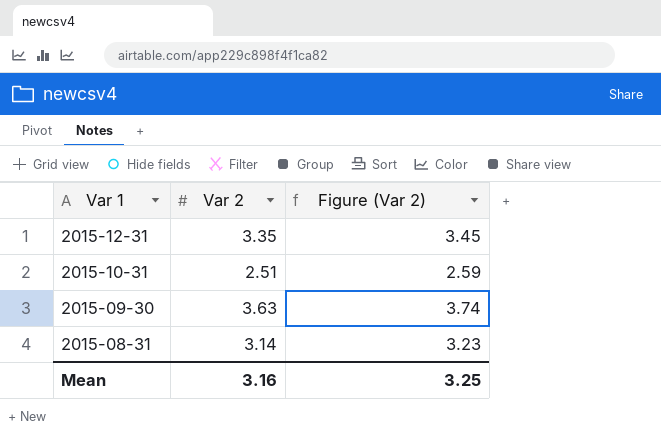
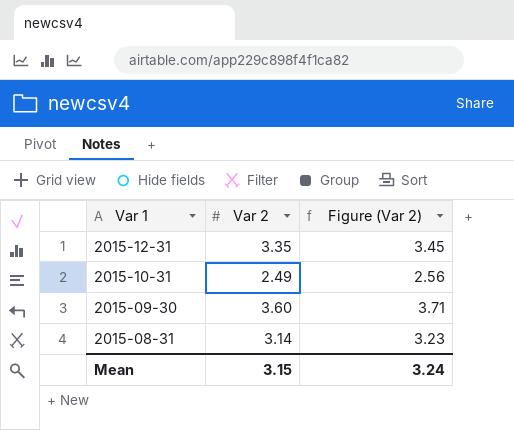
2015-10-31 | Var 2: 2.51 -> 2.49
2015-10-31 | Figure (Var 2): 2.59 -> 2.56
2015-09-30 | Var 2: 3.63 -> 3.60
2015-09-30 | Figure (Var 2): 3.74 -> 3.71
Mean | Var 2: 3.16 -> 3.15
Mean | Figure (Var 2): 3.25 -> 3.24

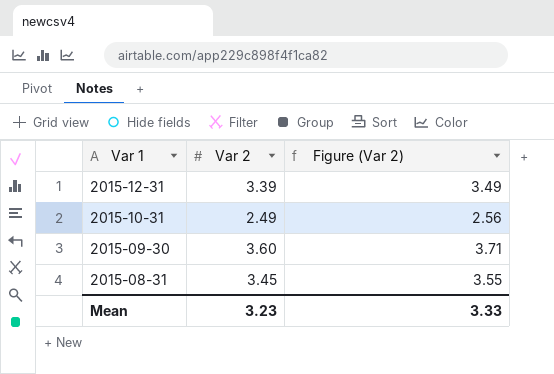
2015-12-31 | Var 2: 3.35 -> 3.39
2015-12-31 | Figure (Var 2): 3.45 -> 3.49
2015-08-31 | Var 2: 3.14 -> 3.45
2015-08-31 | Figure (Var 2): 3.23 -> 3.55
Mean | Var 2: 3.15 -> 3.23
Mean | Figure (Var 2): 3.24 -> 3.33

